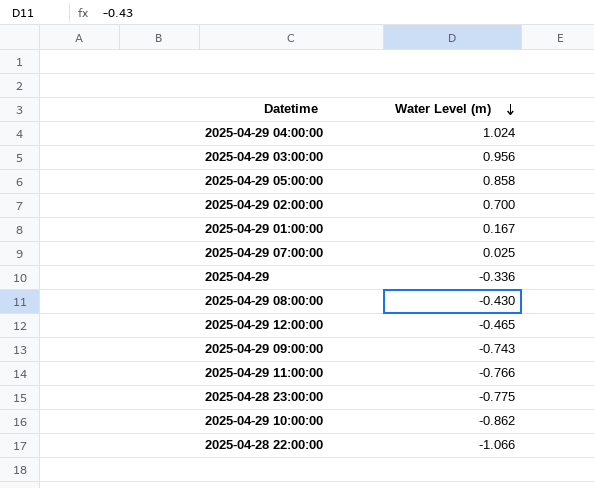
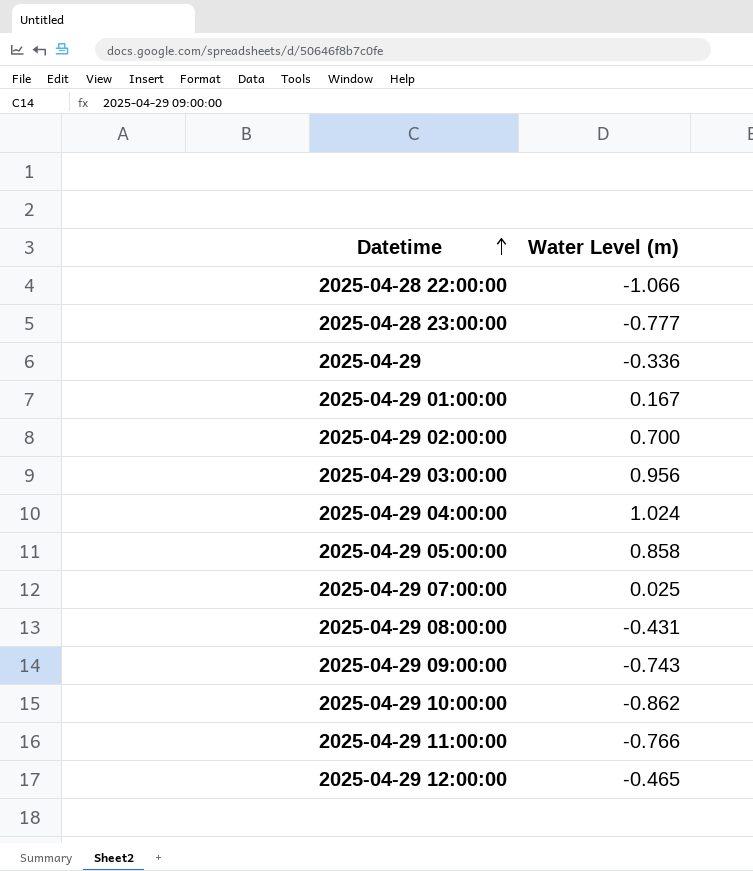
row order: Water Level (m) descending -> Datetime ascending
2025-04-28 23:00:00 | Water Level (m): -0.775 -> -0.777
2025-04-29 08:00:00 | Water Level (m): -0.430 -> -0.431

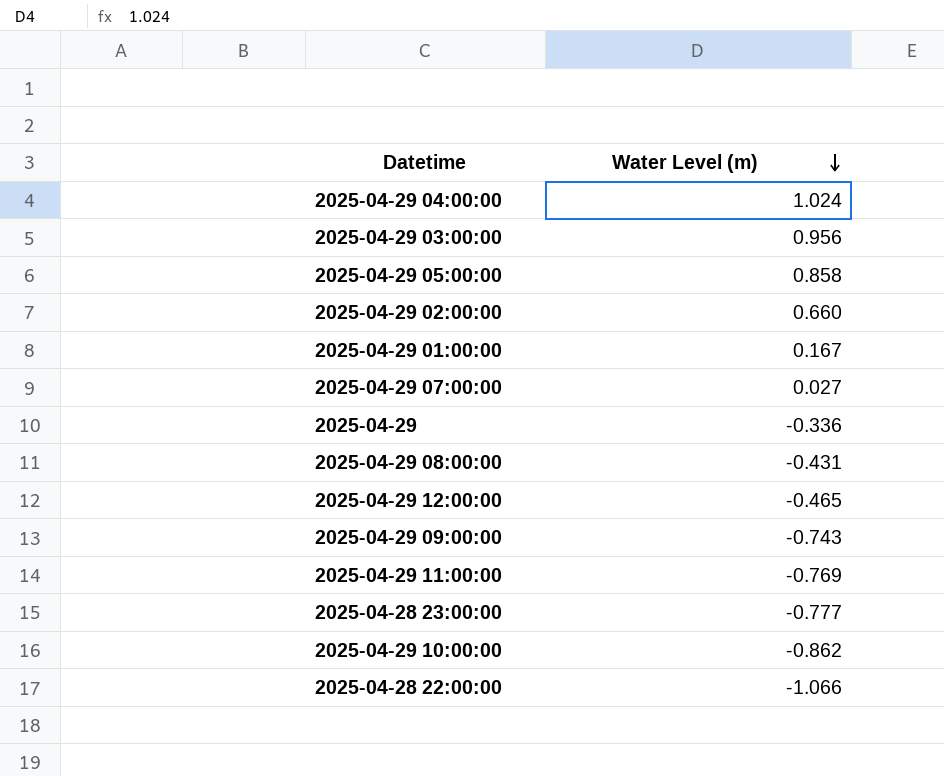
row order: Datetime ascending -> Water Level (m) descending
2025-04-29 02:00:00 | Water Level (m): 0.700 -> 0.660
2025-04-29 07:00:00 | Water Level (m): 0.025 -> 0.027
2025-04-29 11:00:00 | Water Level (m): -0.766 -> -0.769

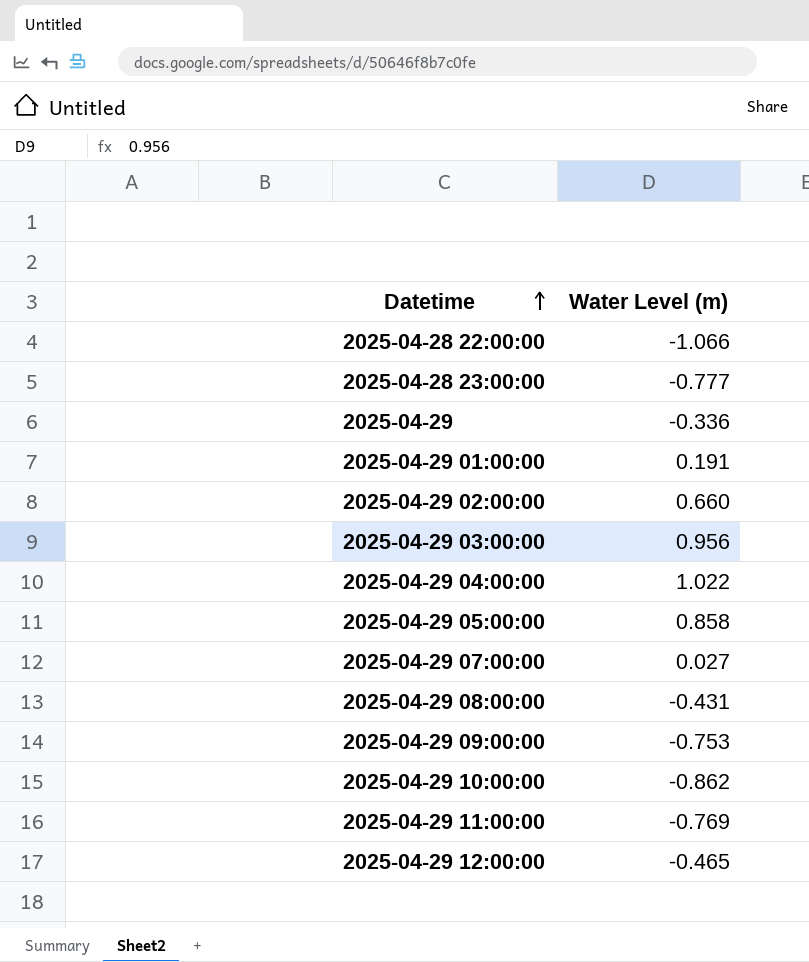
row order: Water Level (m) descending -> Datetime ascending
2025-04-29 01:00:00 | Water Level (m): 0.167 -> 0.191
2025-04-29 04:00:00 | Water Level (m): 1.024 -> 1.022
2025-04-29 09:00:00 | Water Level (m): -0.743 -> -0.753

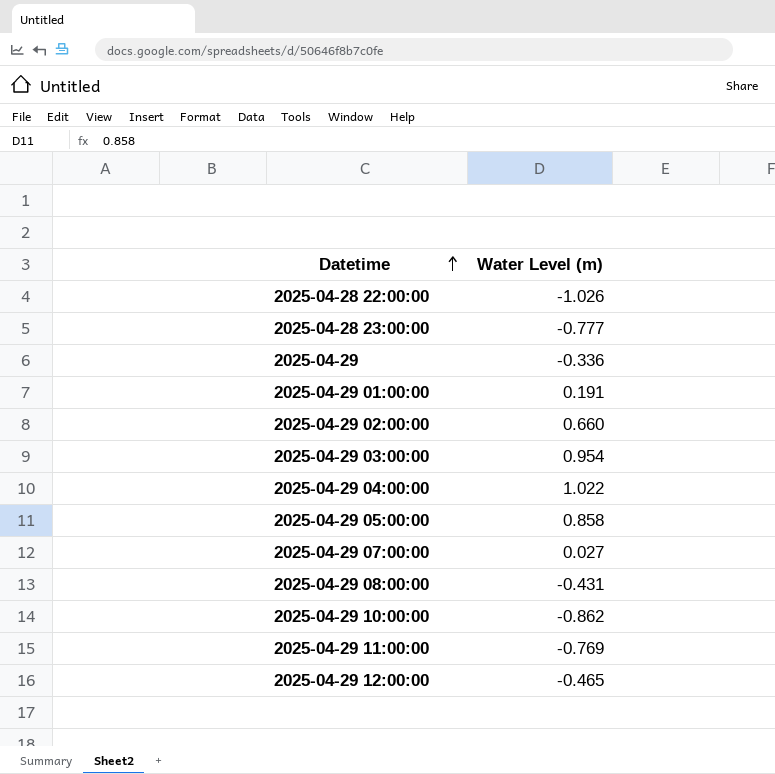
row 2025-04-29 09:00:00: -0.753 -> none
2025-04-28 22:00:00 | Water Level (m): -1.066 -> -1.026
2025-04-29 03:00:00 | Water Level (m): 0.956 -> 0.954

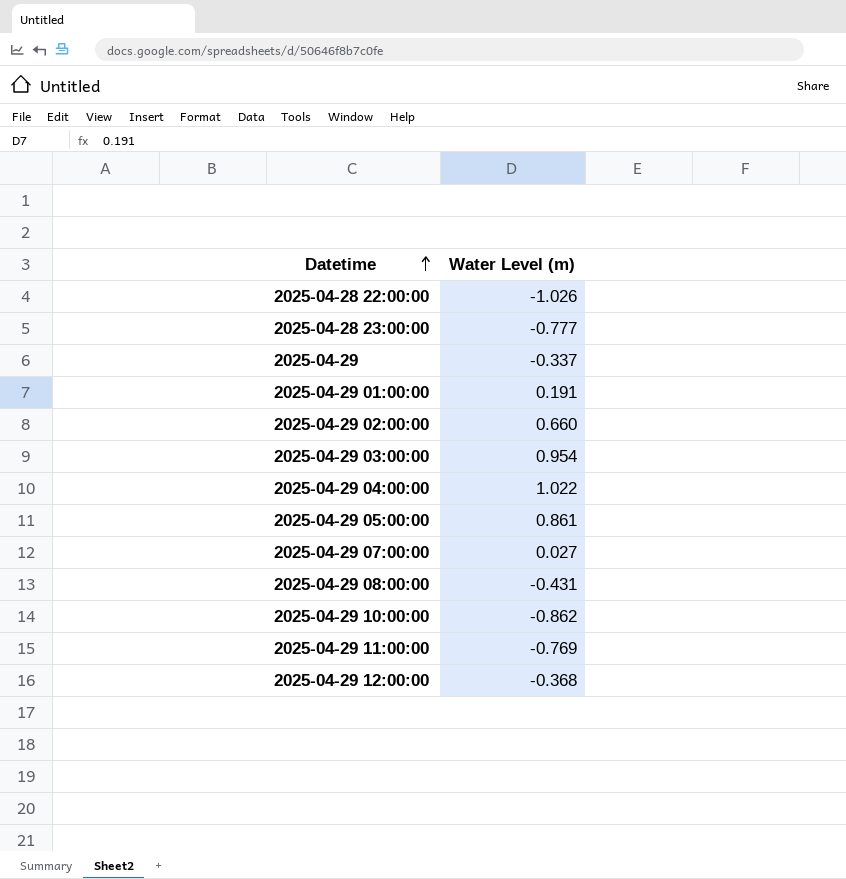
2025-04-29 | Water Level (m): -0.336 -> -0.337
2025-04-29 05:00:00 | Water Level (m): 0.858 -> 0.861
2025-04-29 12:00:00 | Water Level (m): -0.465 -> -0.368

